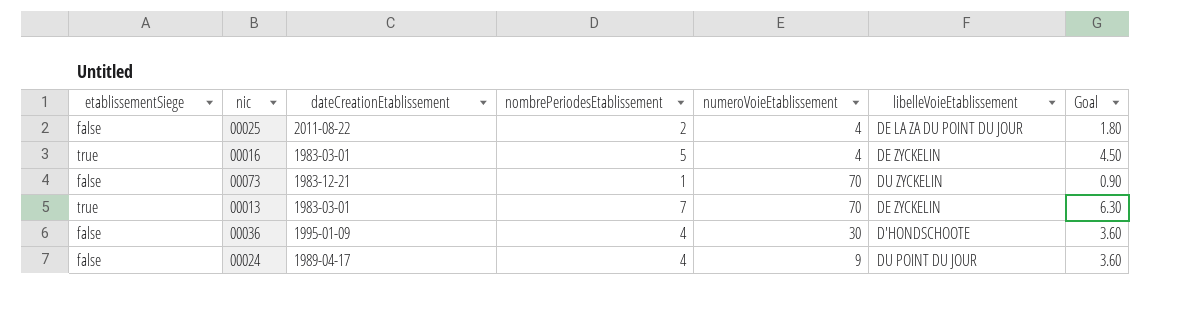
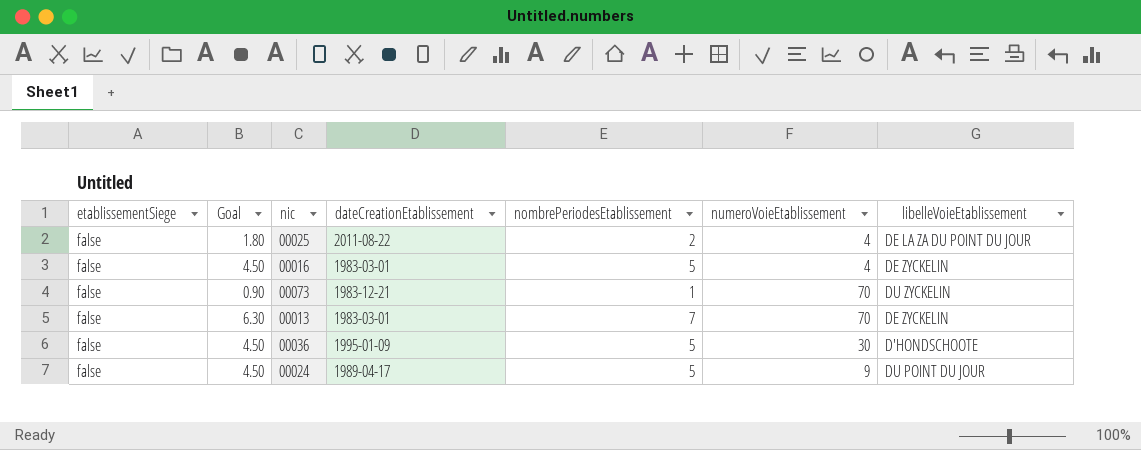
column Goal | position: 7 -> 2
00016 | etablissementSiege: true -> false
00013 | etablissementSiege: true -> false
00036 | Goal: 3.60 -> 4.50
00036 | nombrePeriodesEtablissement: 4 -> 5
00024 | Goal: 3.60 -> 4.50
00024 | nombrePeriodesEtablissement: 4 -> 5

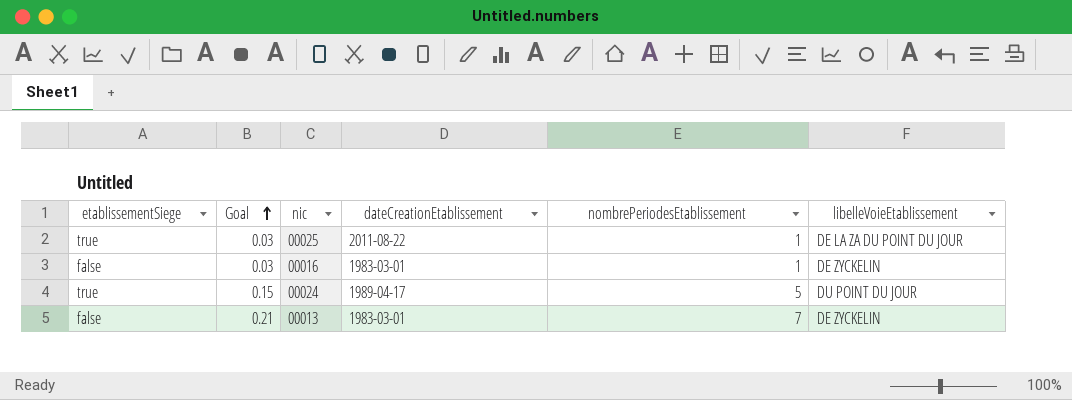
row order: none -> Goal ascending
column numeroVoieEtablissement | position: 6 -> none
column Goal | formula: [nombrePeriodesEtablissement] * 0.9 -> [nombrePeriodesEtablissement] * 0.03
row 00073: false | 0.90 | 1983-12-21 | 1 | 70 | DU ZYCKELIN -> none
row 00036: false | 4.50 | 1995-01-09 | 5 | 30 | D'HONDSCHOOTE -> none
00025 | etablissementSiege: false -> true
00025 | nombrePeriodesEtablissement: 2 -> 1
00016 | nombrePeriodesEtablissement: 5 -> 1
00024 | etablissementSiege: false -> true

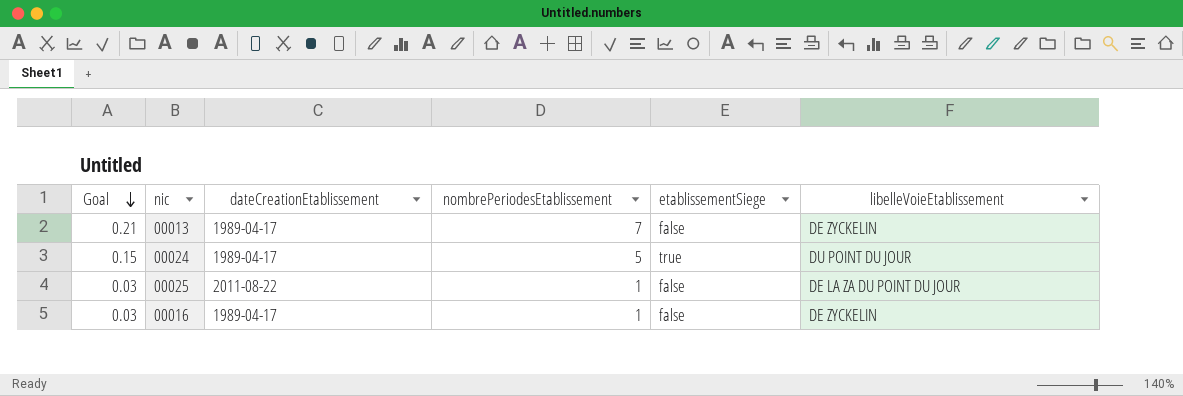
row order: Goal ascending -> Goal descending
column etablissementSiege | position: 1 -> 5
00013 | dateCreationEtablissement: 1983-03-01 -> 1989-04-17
00025 | etablissementSiege: true -> false
00016 | dateCreationEtablissement: 1983-03-01 -> 1989-04-17

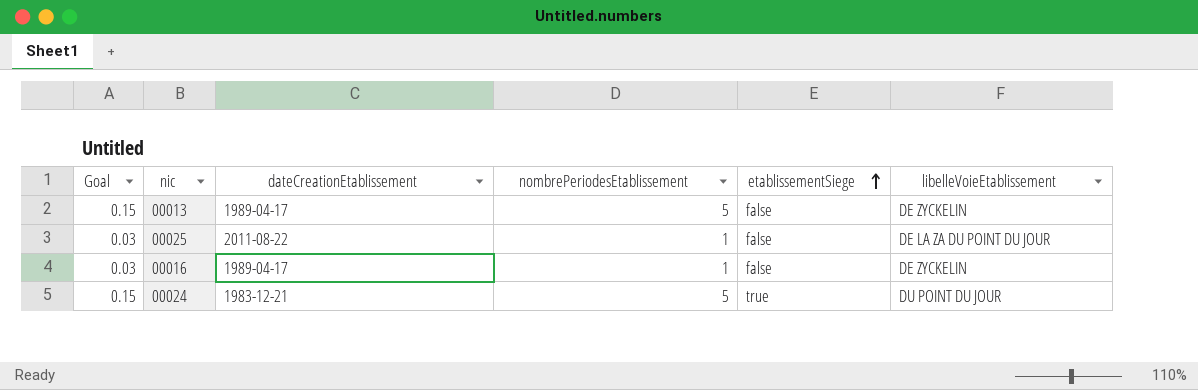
row order: Goal descending -> etablissementSiege ascending
00013 | Goal: 0.21 -> 0.15
00013 | nombrePeriodesEtablissement: 7 -> 5
00024 | dateCreationEtablissement: 1989-04-17 -> 1983-12-21

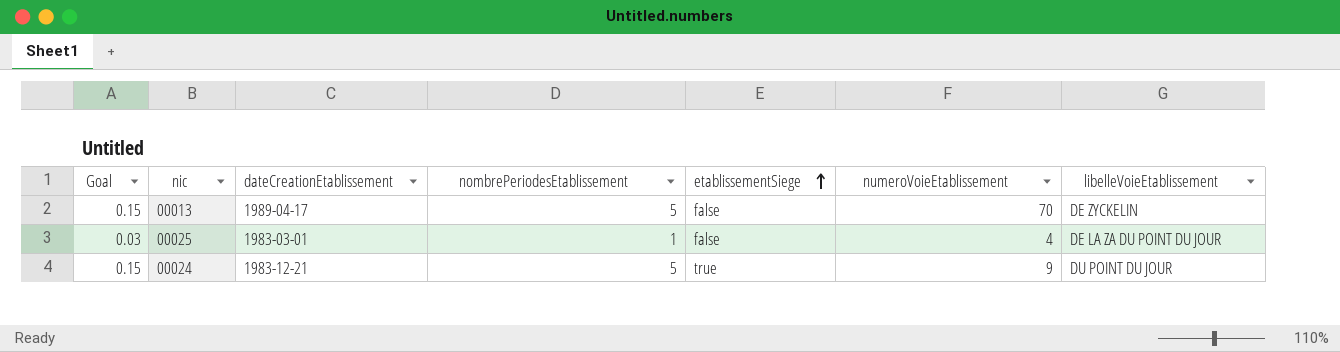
column numeroVoieEtablissement | position: none -> 6
row 00016: 0.03 | 1989-04-17 | 1 | false | DE ZYCKELIN -> none
00025 | dateCreationEtablissement: 2011-08-22 -> 1983-03-01

